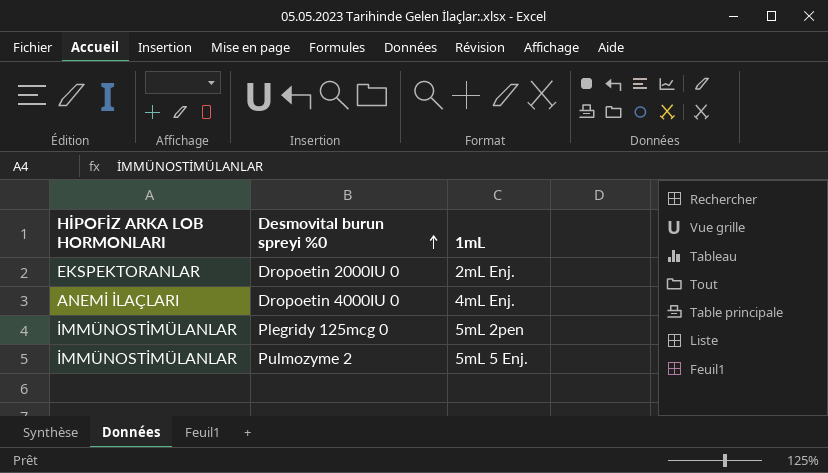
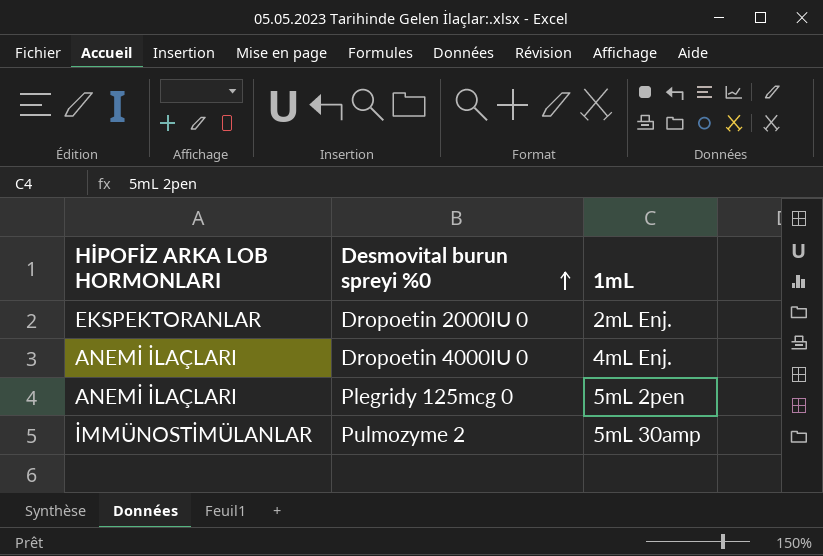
Plegridy 125mcg 0 | HİPOFİZ ARKA LOB HORMONLARI: İMMÜNOSTİMÜLANLAR -> ANEMİ İLAÇLARI
Pulmozyme 2 | 1mL: 5mL 5 Enj. -> 5mL 30amp

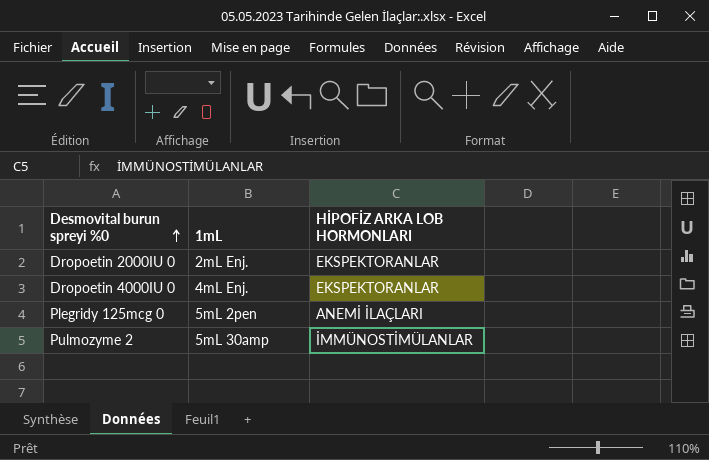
column HİPOFİZ ARKA LOB HORMONLARI | position: 1 -> 3
Dropoetin 4000IU 0 | HİPOFİZ ARKA LOB HORMONLARI: ANEMİ İLAÇLARI -> EKSPEKTORANLAR

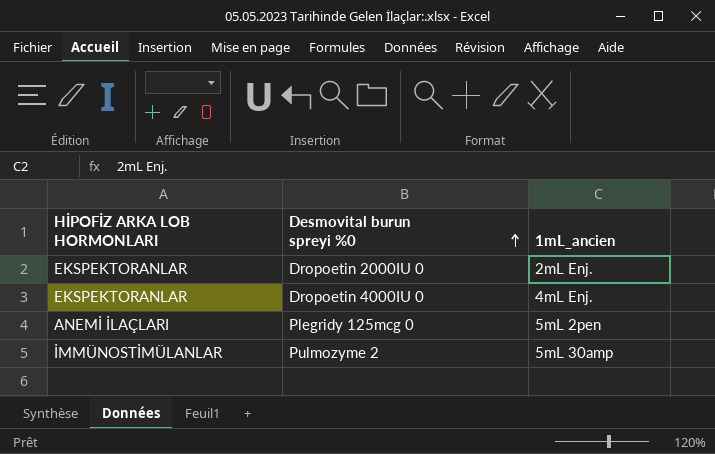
column HİPOFİZ ARKA LOB HORMONLARI | position: 3 -> 1
column name: 1mL -> 1mL_ancien

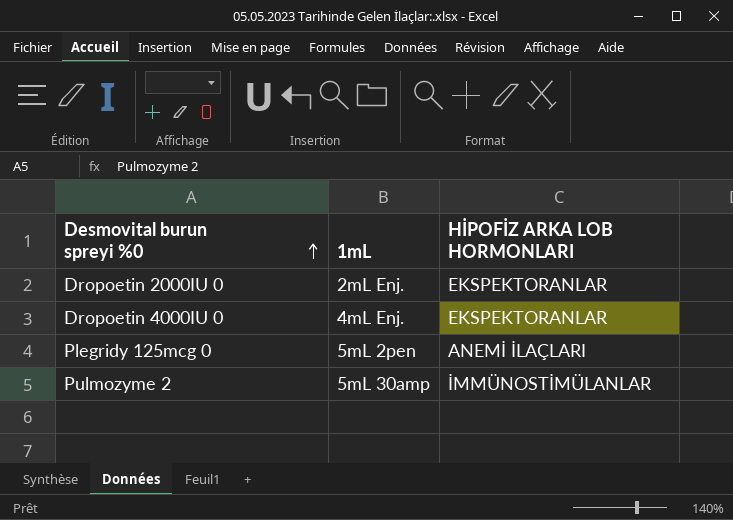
column name: 1mL_ancien -> 1mL
column HİPOFİZ ARKA LOB HORMONLARI | position: 1 -> 3

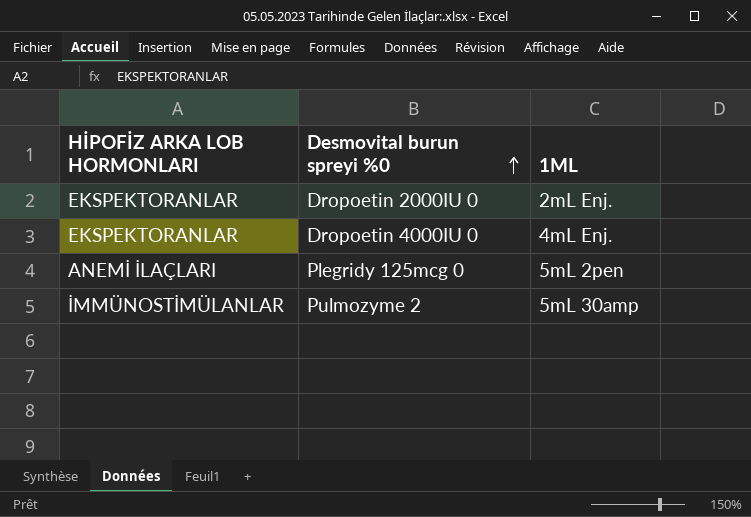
column HİPOFİZ ARKA LOB HORMONLARI | position: 3 -> 1
column name: 1mL -> 1ML

